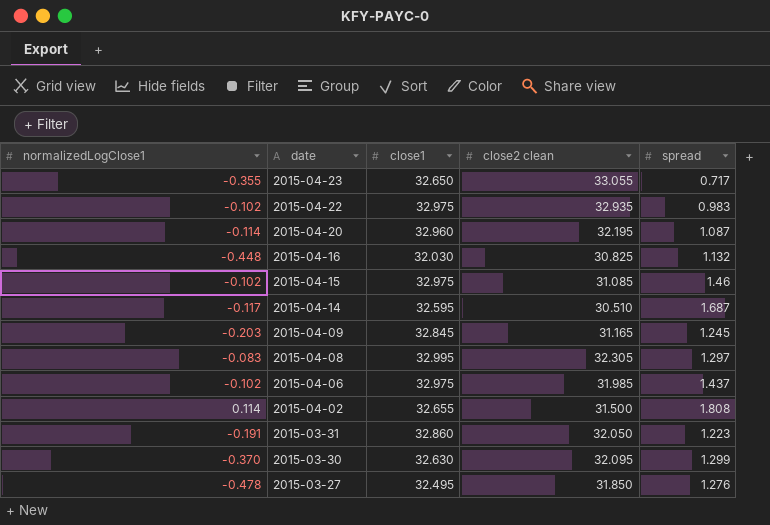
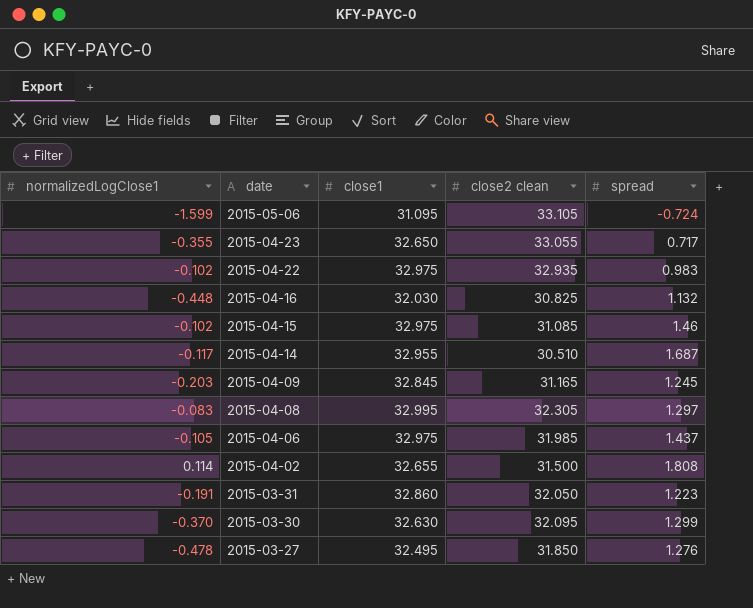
row 2015-04-20: -0.114 | 32.960 | 32.195 | 1.087 -> none
row 2015-05-06: none -> -1.599 | 31.095 | 33.105 | -0.724
2015-04-14 | close1: 32.595 -> 32.955
2015-04-06 | normalizedLogClose1: -0.102 -> -0.105

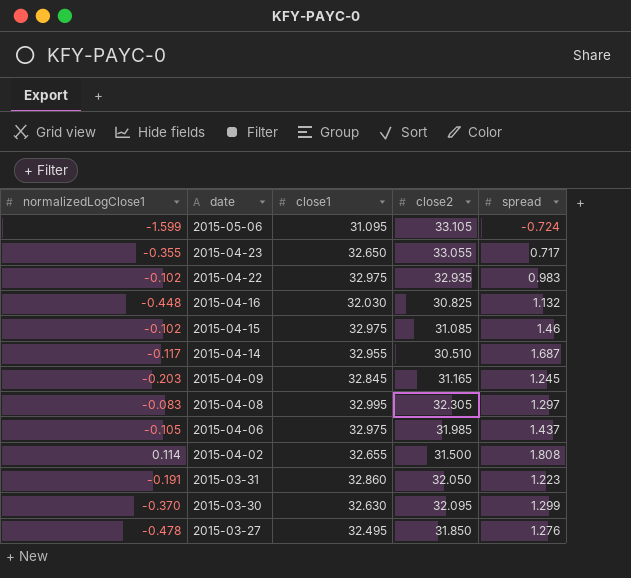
column name: close2 clean -> close2

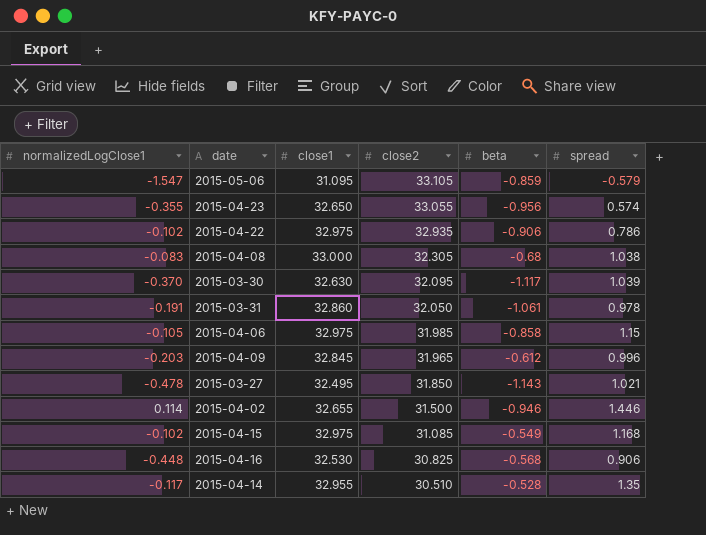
row order: date descending -> close2 descending
column beta | position: none -> 5
2015-05-06 | normalizedLogClose1: -1.599 -> -1.547
2015-05-06 | spread: -0.724 -> -0.579
2015-04-23 | spread: 0.717 -> 0.574
2015-04-22 | spread: 0.983 -> 0.786
2015-04-08 | close1: 32.995 -> 33.000
2015-04-08 | spread: 1.297 -> 1.038
2015-03-30 | spread: 1.299 -> 1.039
2015-03-31 | spread: 1.223 -> 0.978
2015-04-06 | spread: 1.437 -> 1.15
2015-04-09 | close2: 31.165 -> 31.965
2015-04-09 | spread: 1.245 -> 0.996
2015-03-27 | spread: 1.276 -> 1.021
2015-04-02 | spread: 1.808 -> 1.446
2015-04-15 | spread: 1.46 -> 1.168
2015-04-16 | close1: 32.030 -> 32.530
2015-04-16 | spread: 1.132 -> 0.906
2015-04-14 | spread: 1.687 -> 1.35

